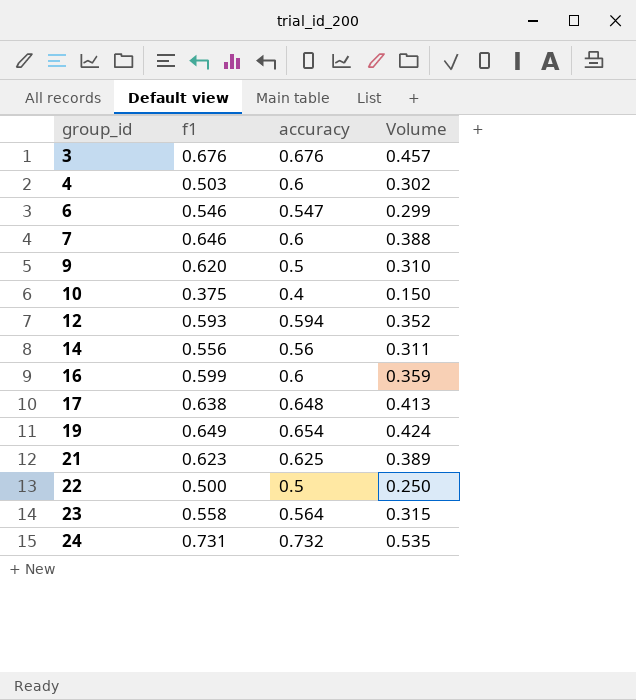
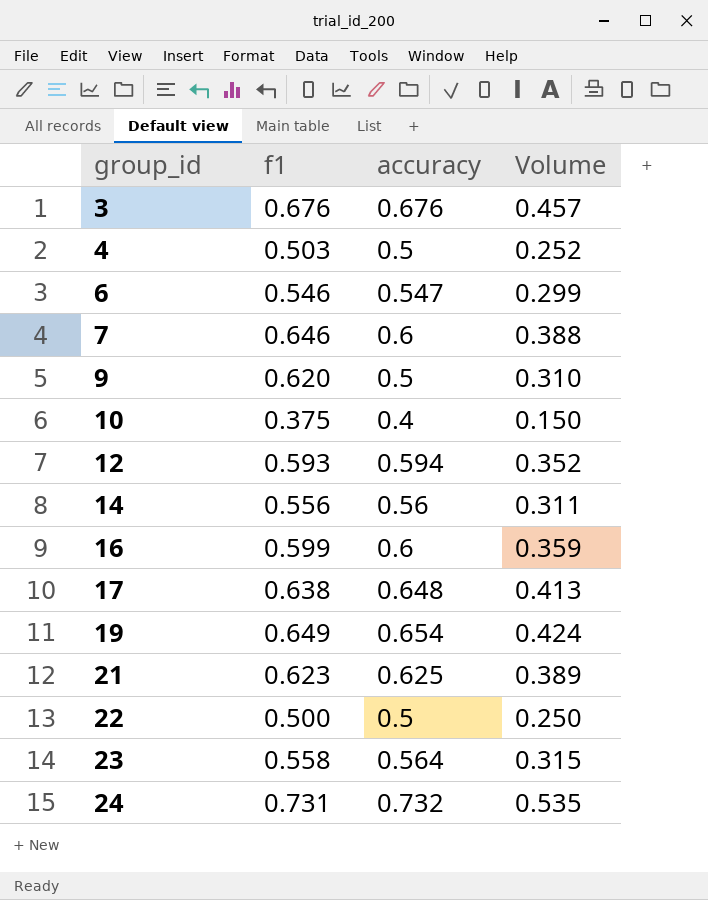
4 | accuracy: 0.6 -> 0.5
4 | Volume: 0.302 -> 0.252

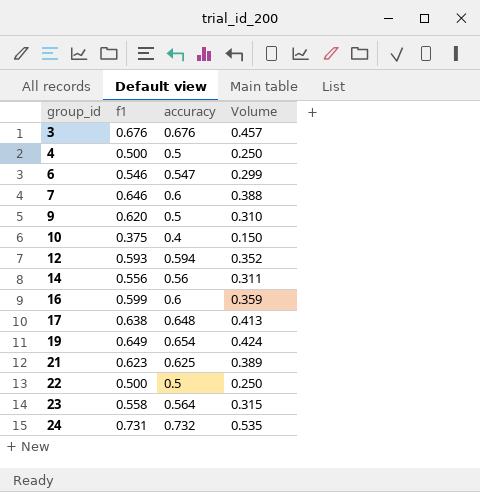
4 | f1: 0.503 -> 0.500
4 | Volume: 0.252 -> 0.250

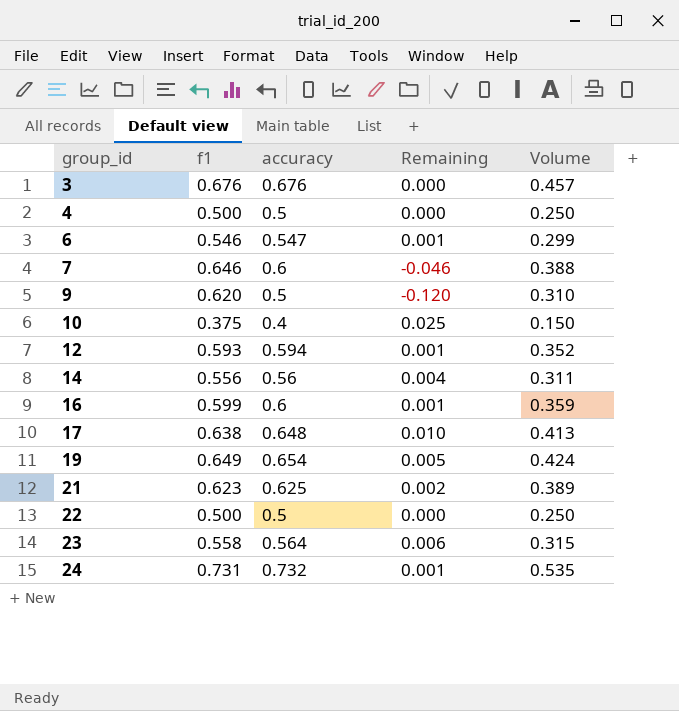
column Remaining | formula: none -> [accuracy] - [f1]

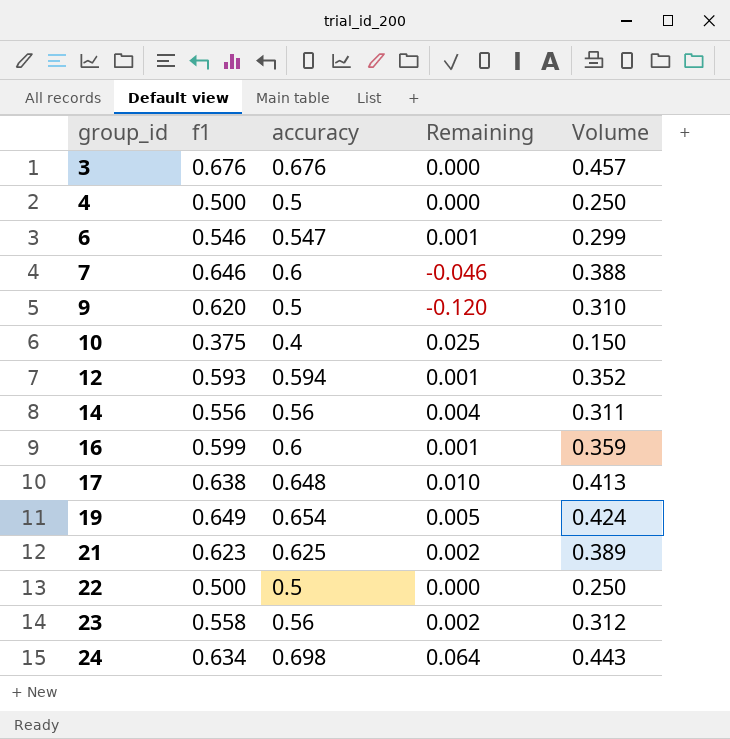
23 | accuracy: 0.564 -> 0.56
23 | Remaining: 0.006 -> 0.002
23 | Volume: 0.315 -> 0.312
24 | f1: 0.731 -> 0.634
24 | accuracy: 0.732 -> 0.698
24 | Remaining: 0.001 -> 0.064
24 | Volume: 0.535 -> 0.443

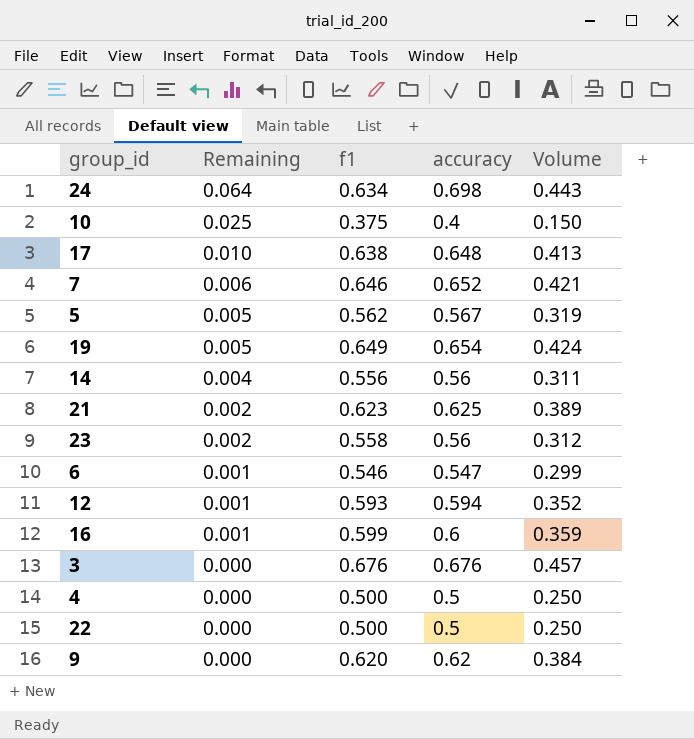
row order: group_id ascending -> Remaining descending
column Remaining | position: 4 -> 2
7 | Remaining: -0.046 -> 0.006
7 | accuracy: 0.6 -> 0.652
7 | Volume: 0.388 -> 0.421
row 5: none -> 0.005 | 0.562 | 0.567 | 0.319
9 | Remaining: -0.120 -> 0.000
9 | accuracy: 0.5 -> 0.62
9 | Volume: 0.310 -> 0.384

